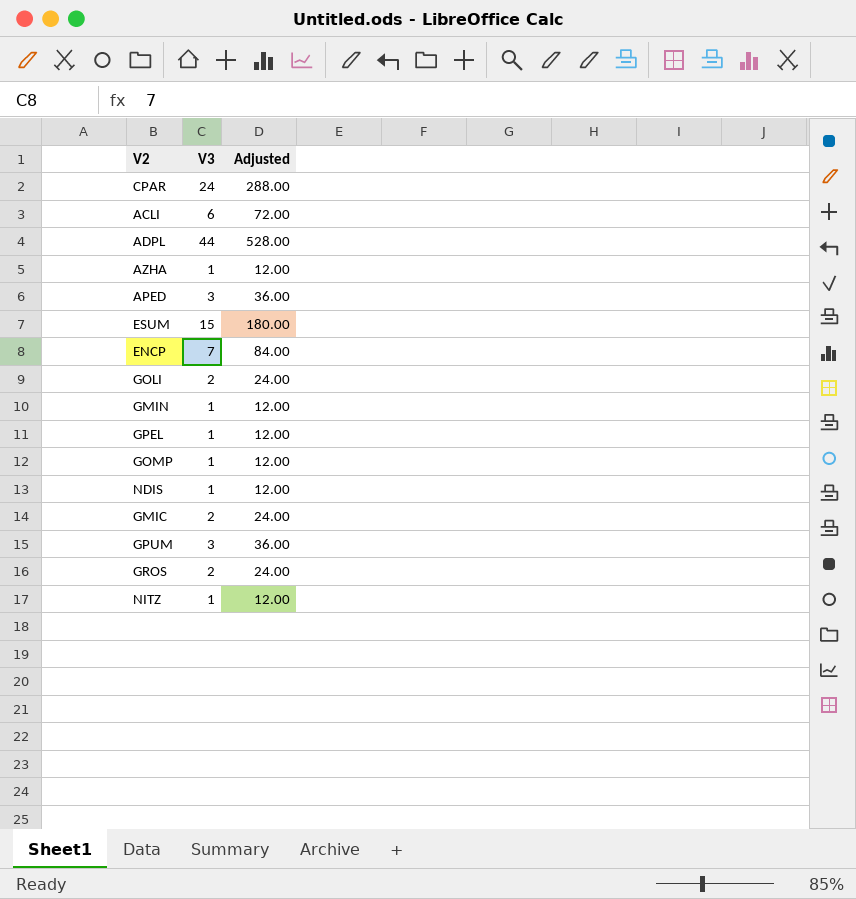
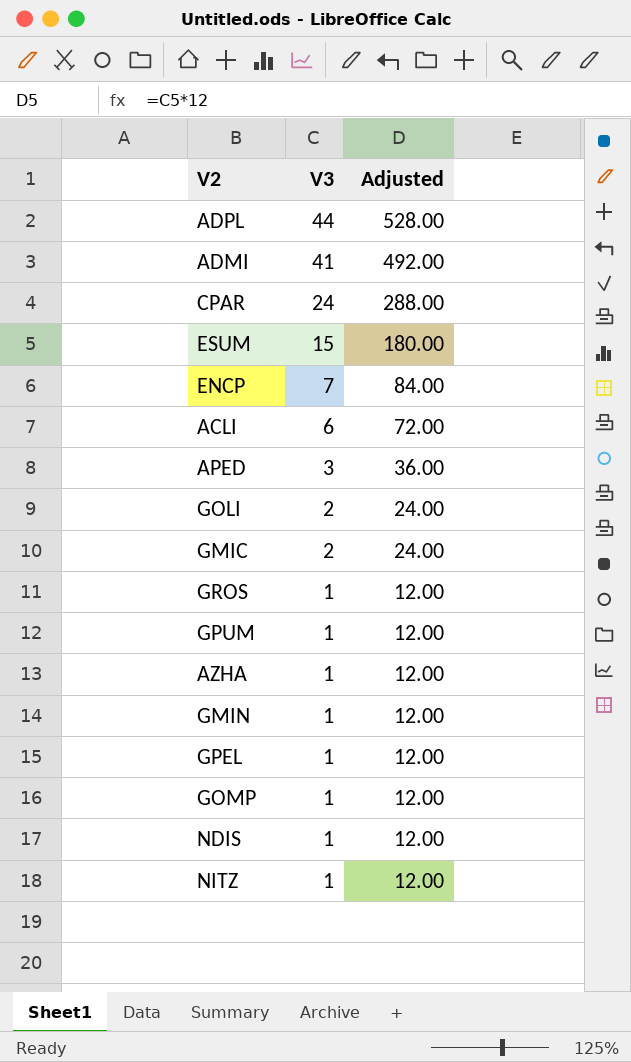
row order: none -> V3 descending
row ADMI: none -> 41 | 492.00
GROS | V3: 2 -> 1
GROS | Adjusted: 24.00 -> 12.00
GPUM | V3: 3 -> 1
GPUM | Adjusted: 36.00 -> 12.00

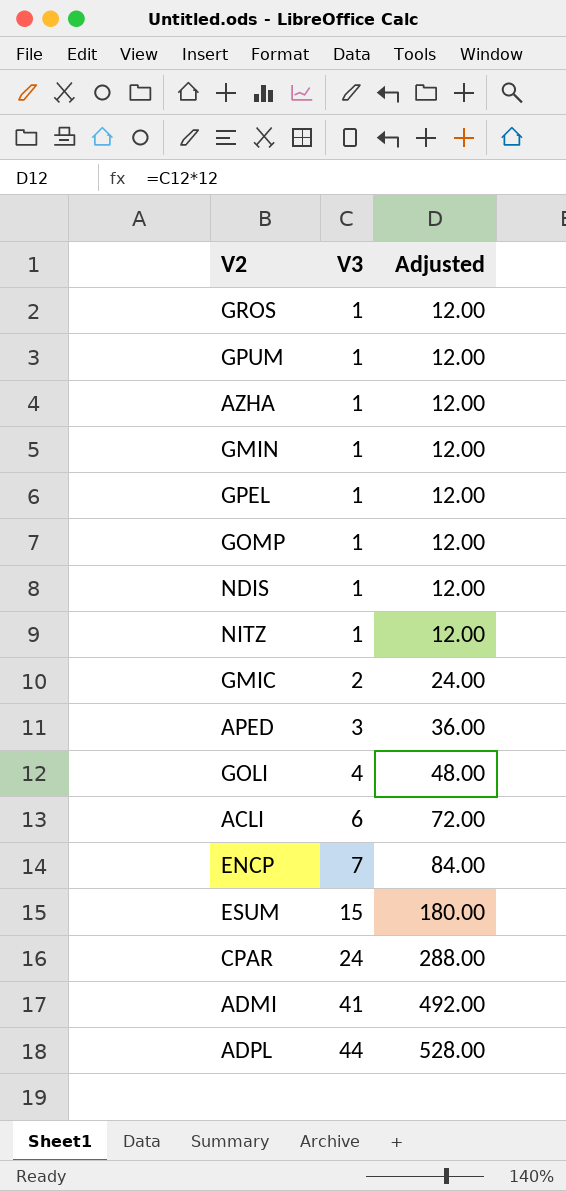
row order: V3 descending -> V3 ascending
GOLI | V3: 2 -> 4
GOLI | Adjusted: 24.00 -> 48.00

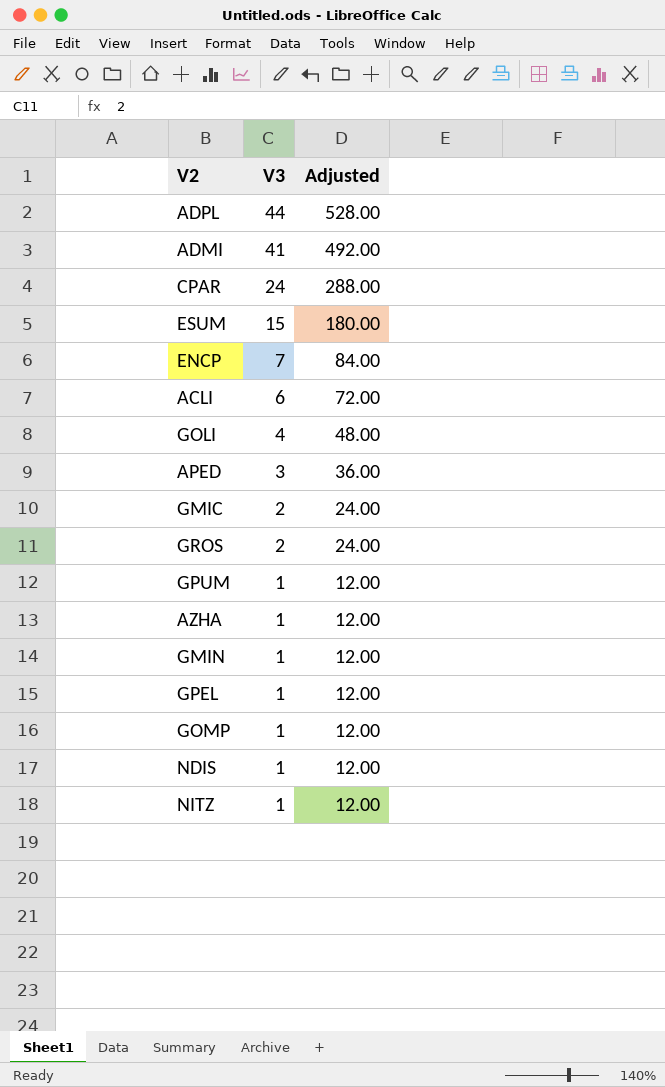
row order: V3 ascending -> V3 descending
GROS | V3: 1 -> 2
GROS | Adjusted: 12.00 -> 24.00

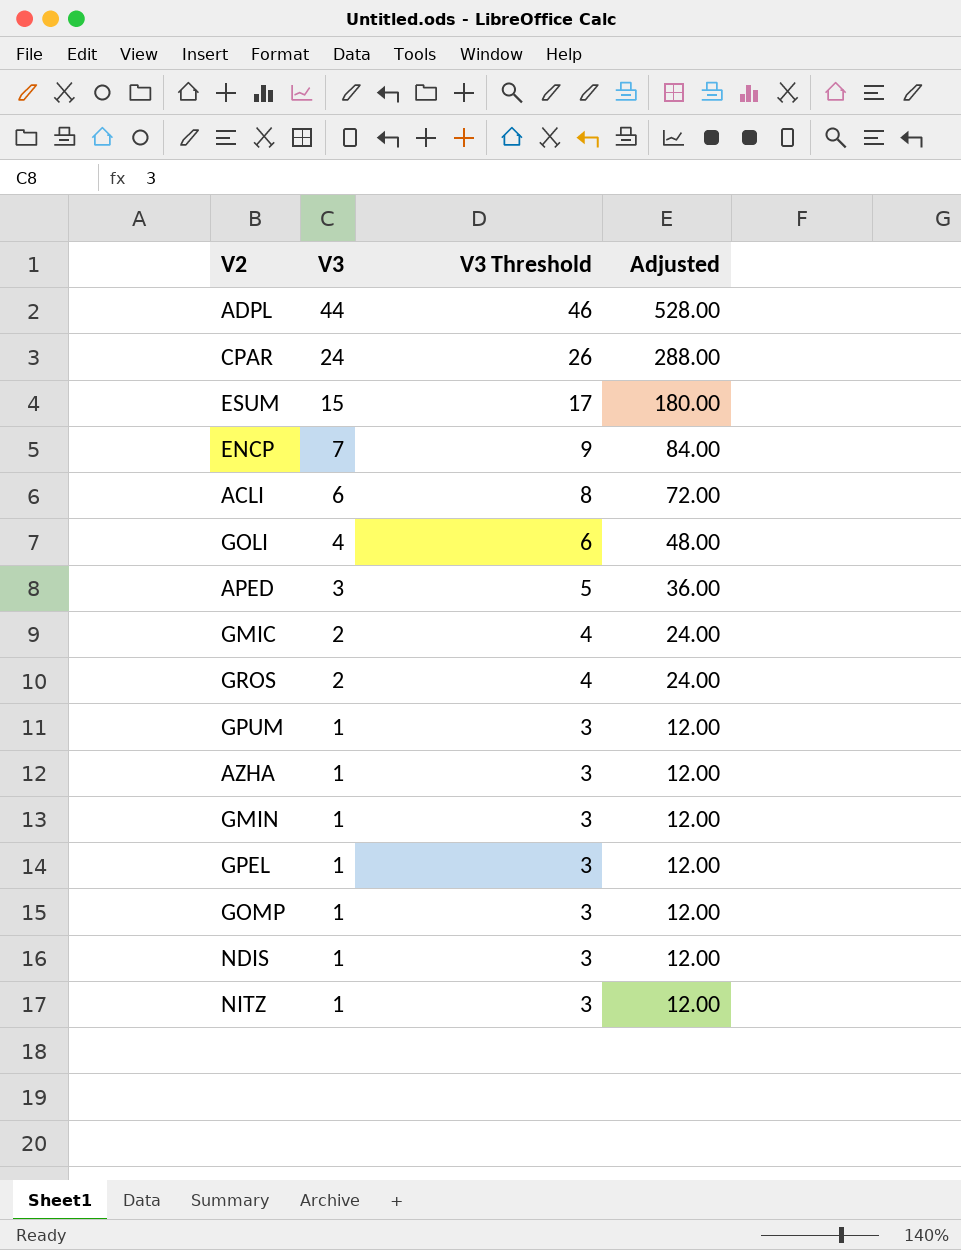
column V3 Threshold | formula: none -> [V3] + 2
row ADMI: 41 | 492.00 -> none

